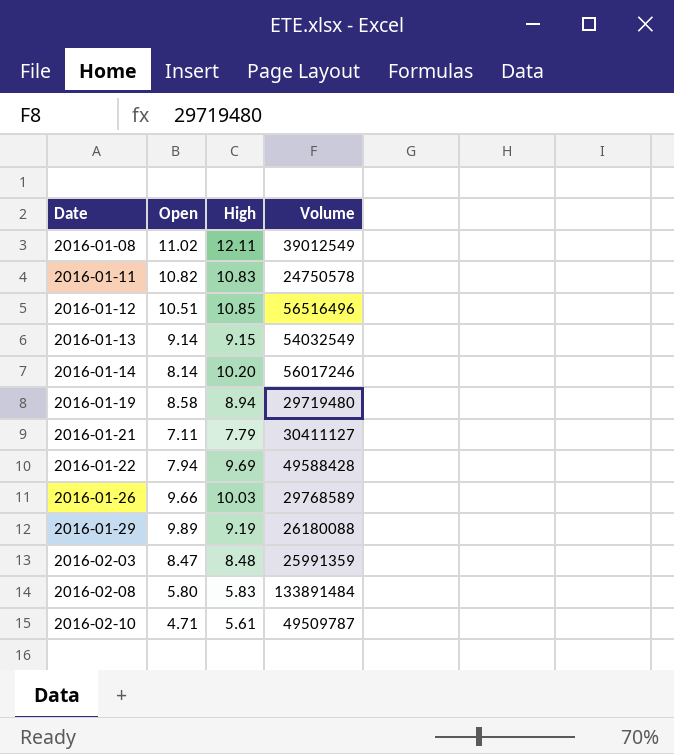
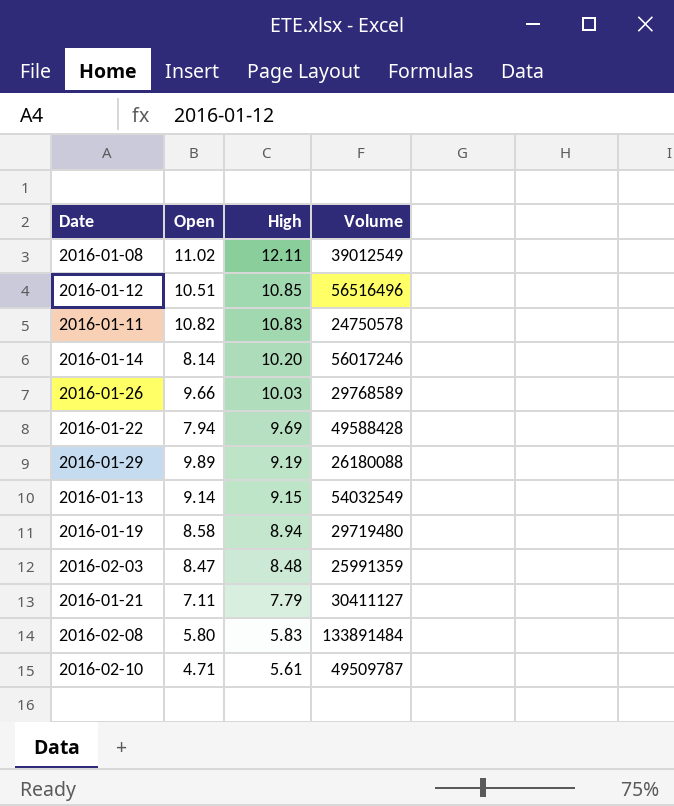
row order: Date ascending -> High descending

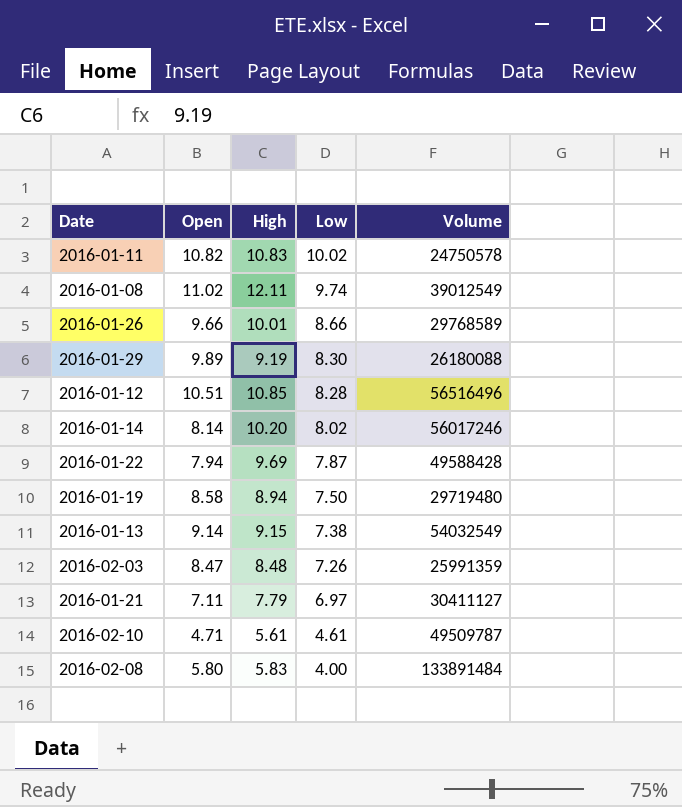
row order: High descending -> Low descending
column Low | position: none -> 4
2016-01-26 | High: 10.03 -> 10.01

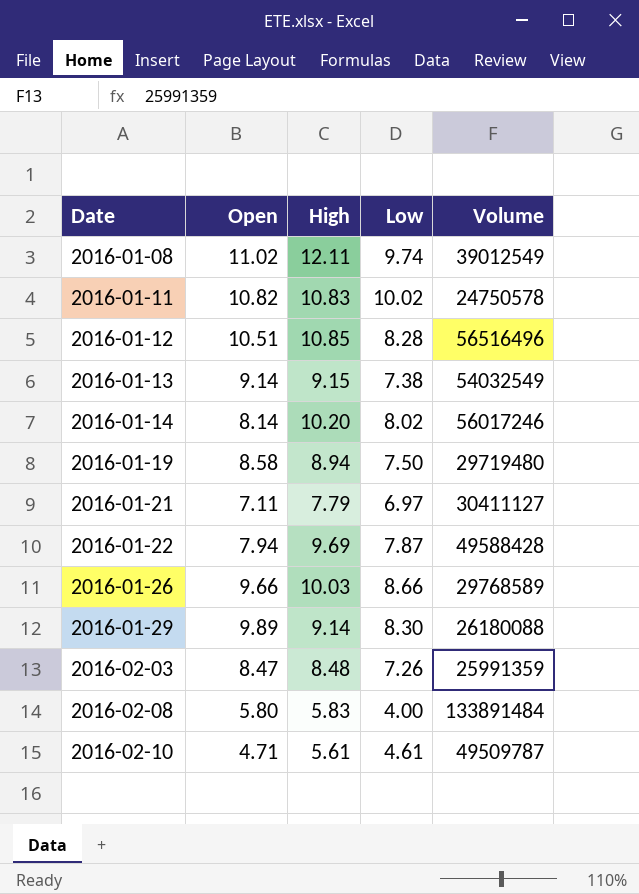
row order: Low descending -> Date ascending
2016-01-26 | High: 10.01 -> 10.03
2016-01-29 | High: 9.19 -> 9.14

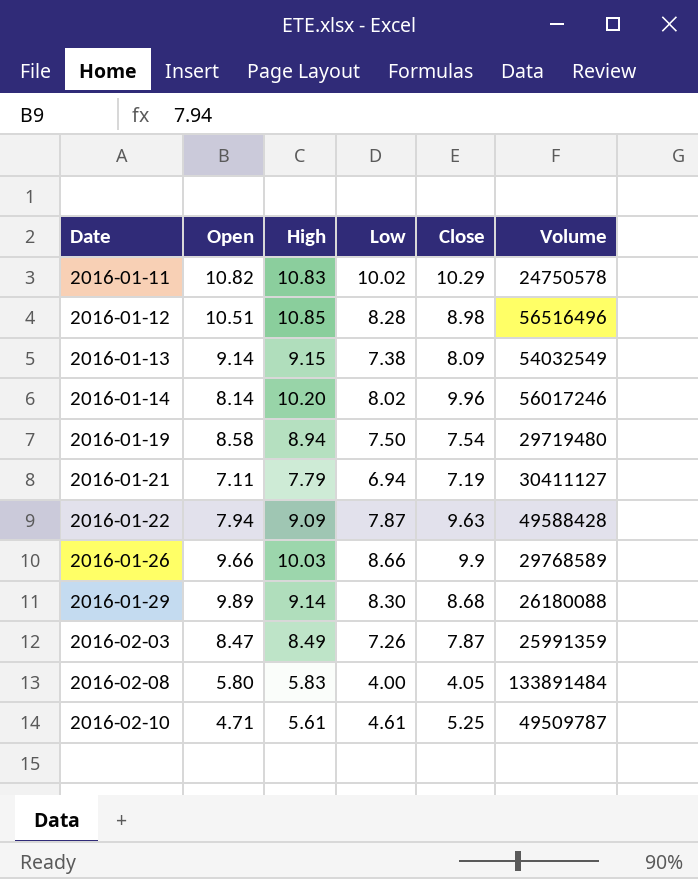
column Close | position: none -> 5
row 2016-01-08: 11.02 | 12.11 | 9.74 | 39012549 -> none
2016-01-21 | Low: 6.97 -> 6.94
2016-01-22 | High: 9.69 -> 9.09
2016-02-03 | High: 8.48 -> 8.49

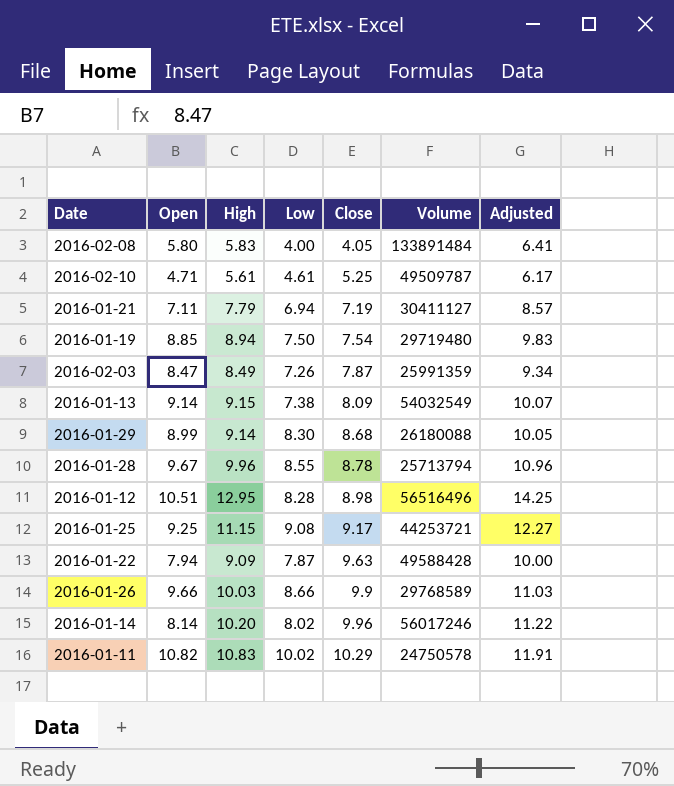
row order: Date ascending -> Close ascending
column Adjusted | formula: none -> [High] * 1.1
2016-01-19 | Open: 8.58 -> 8.85
2016-01-29 | Open: 9.89 -> 8.99
row 2016-01-28: none -> 9.67 | 9.96 | 8.55 | 8.78 | 25713794 | 10.96
2016-01-12 | High: 10.85 -> 12.95
row 2016-01-25: none -> 9.25 | 11.15 | 9.08 | 9.17 | 44253721 | 12.27

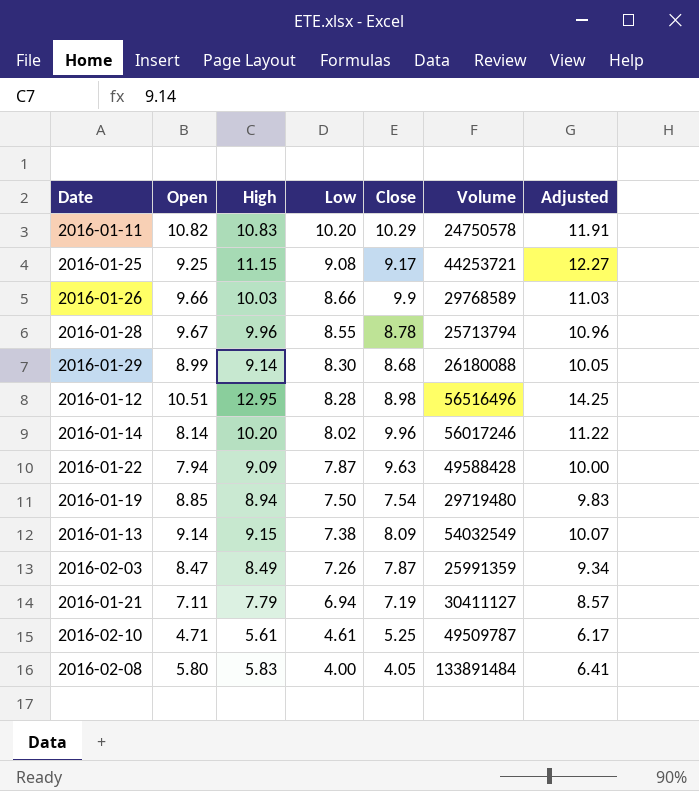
row order: Close ascending -> Low descending
2016-01-11 | Low: 10.02 -> 10.20

